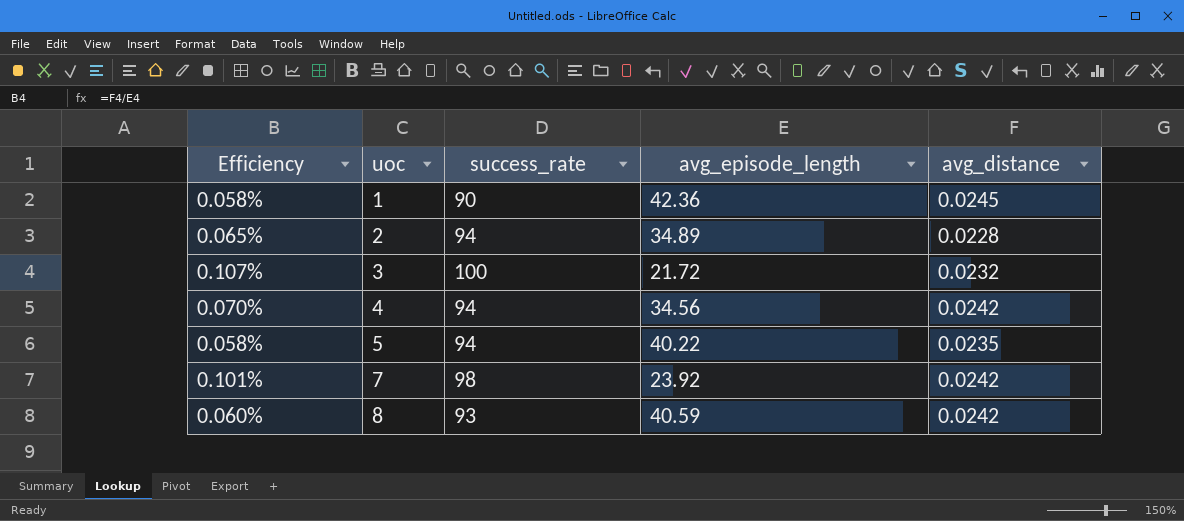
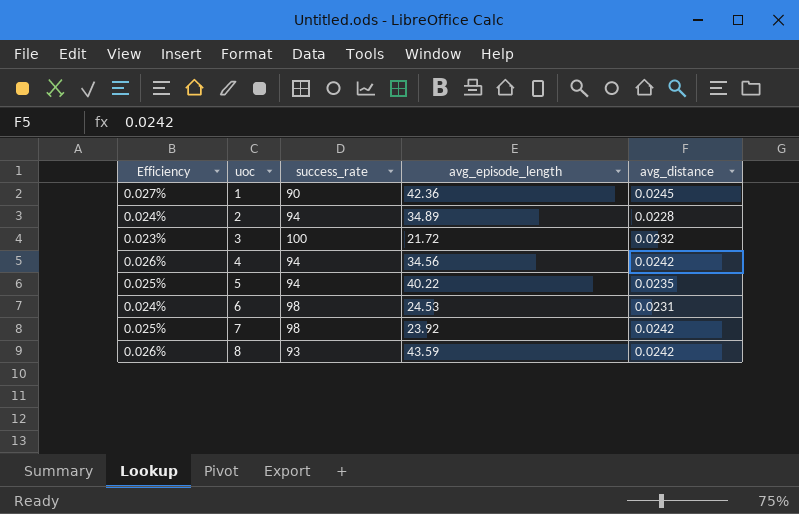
column Efficiency | formula: [avg_distance] / [avg_episode_length] -> [avg_distance] / [success_rate]
row 6: none -> 0.024% | 98 | 24.53 | 0.0231
8 | avg_episode_length: 40.59 -> 43.59

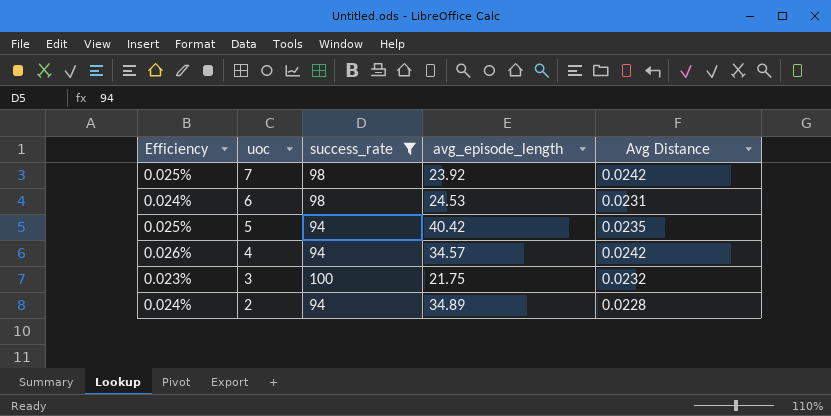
filter: none -> success_rate >= 94
row order: uoc ascending -> uoc descending
column name: avg_distance -> Avg Distance
5 | avg_episode_length: 40.22 -> 40.42
4 | avg_episode_length: 34.56 -> 34.57
3 | avg_episode_length: 21.72 -> 21.75

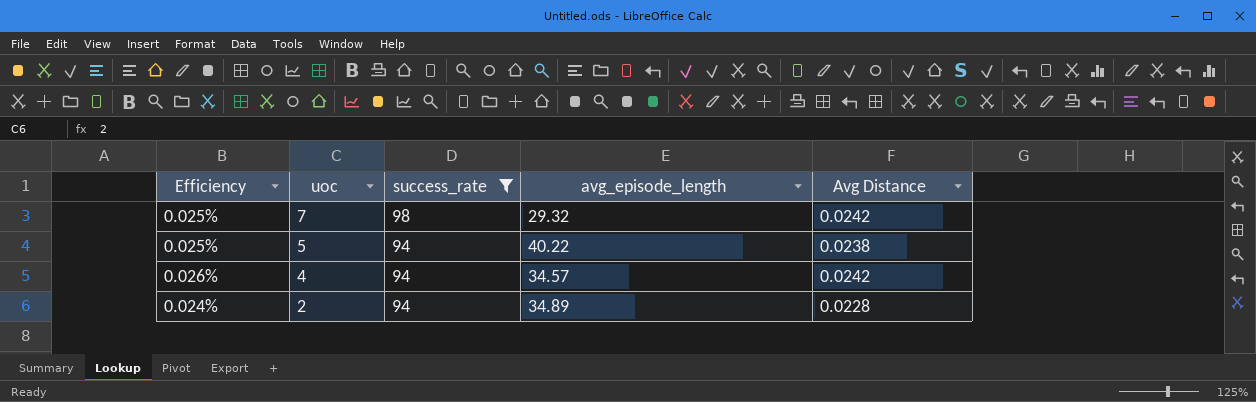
row 6: 0.024% | 98 | 24.53 | 0.0231 -> none
row 3: 0.023% | 100 | 21.75 | 0.0232 -> none
7 | avg_episode_length: 23.92 -> 29.32
5 | avg_episode_length: 40.42 -> 40.22
5 | Avg Distance: 0.0235 -> 0.0238

